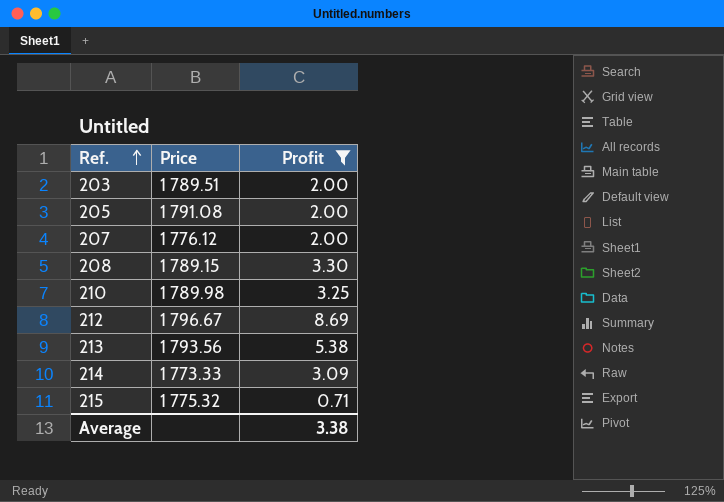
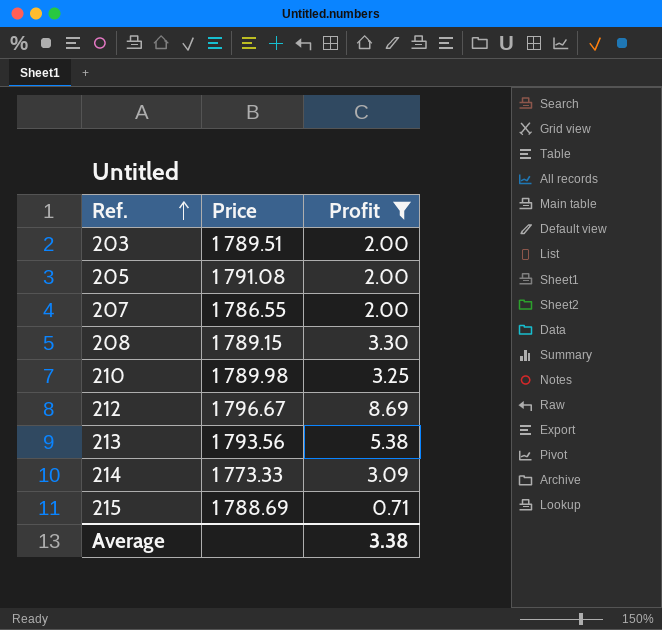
207 | Price: 1 776.12 -> 1 786.55
215 | Price: 1 775.32 -> 1 788.69

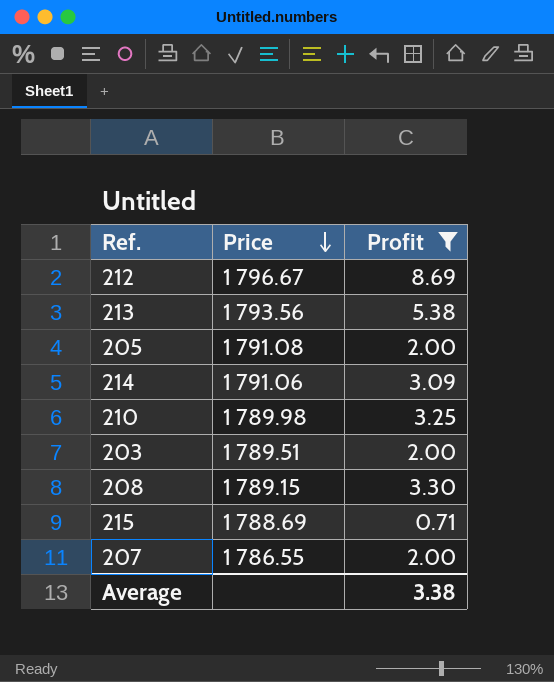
row order: Ref. ascending -> Price descending
214 | Price: 1 773.33 -> 1 791.06

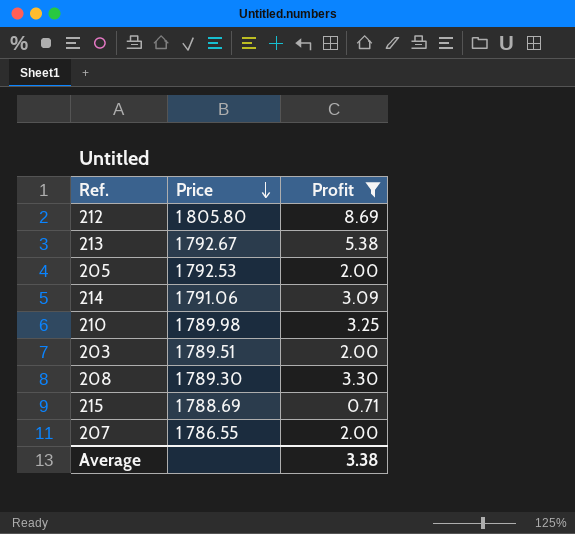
212 | Price: 1 796.67 -> 1 805.80
213 | Price: 1 793.56 -> 1 792.67
205 | Price: 1 791.08 -> 1 792.53
208 | Price: 1 789.15 -> 1 789.30

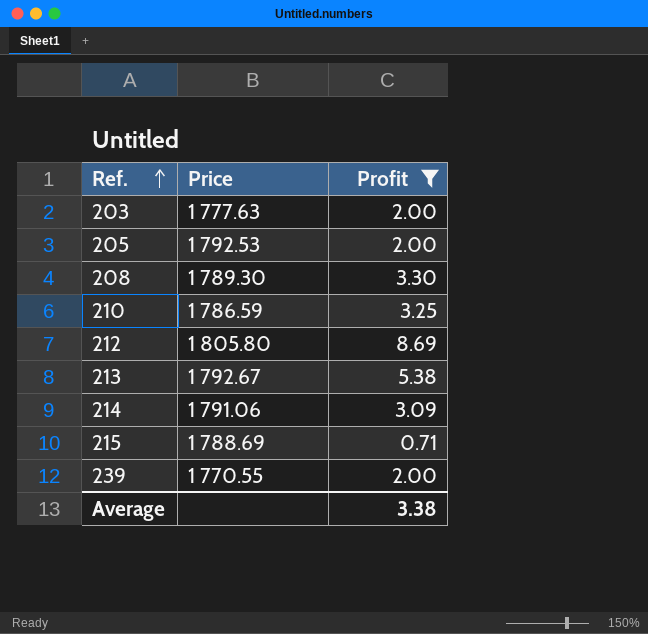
row order: Price descending -> Ref. ascending
row 207: 1 786.55 | 2.00 -> none
203 | Price: 1 789.51 -> 1 777.63
210 | Price: 1 789.98 -> 1 786.59
row 239: none -> 1 770.55 | 2.00

